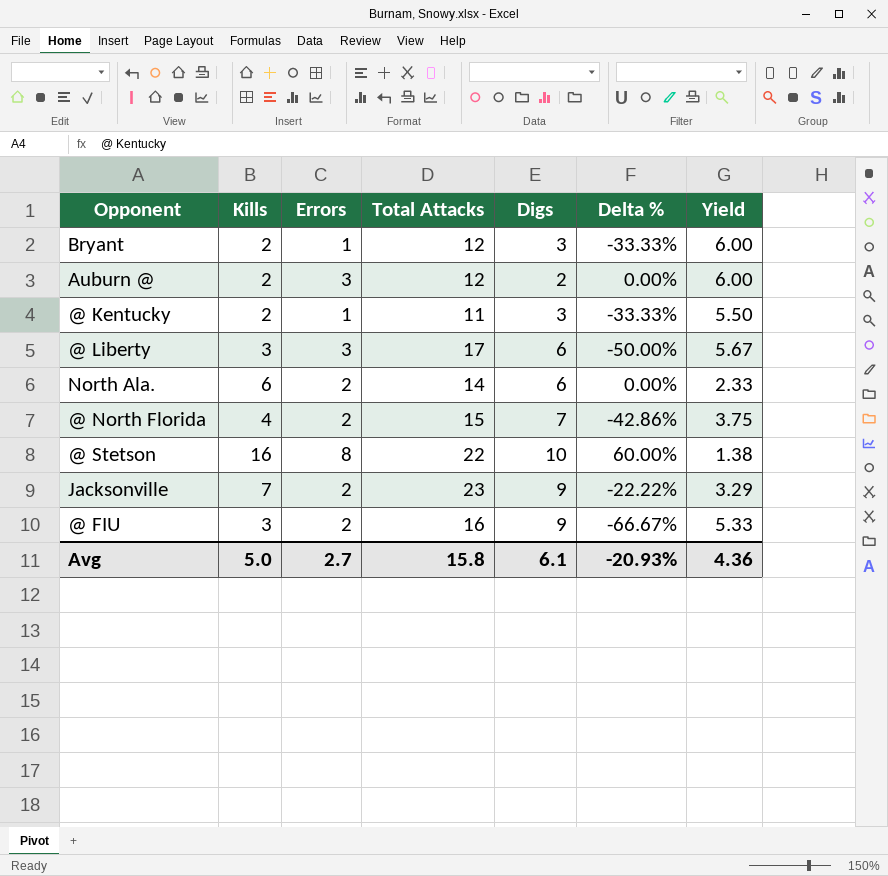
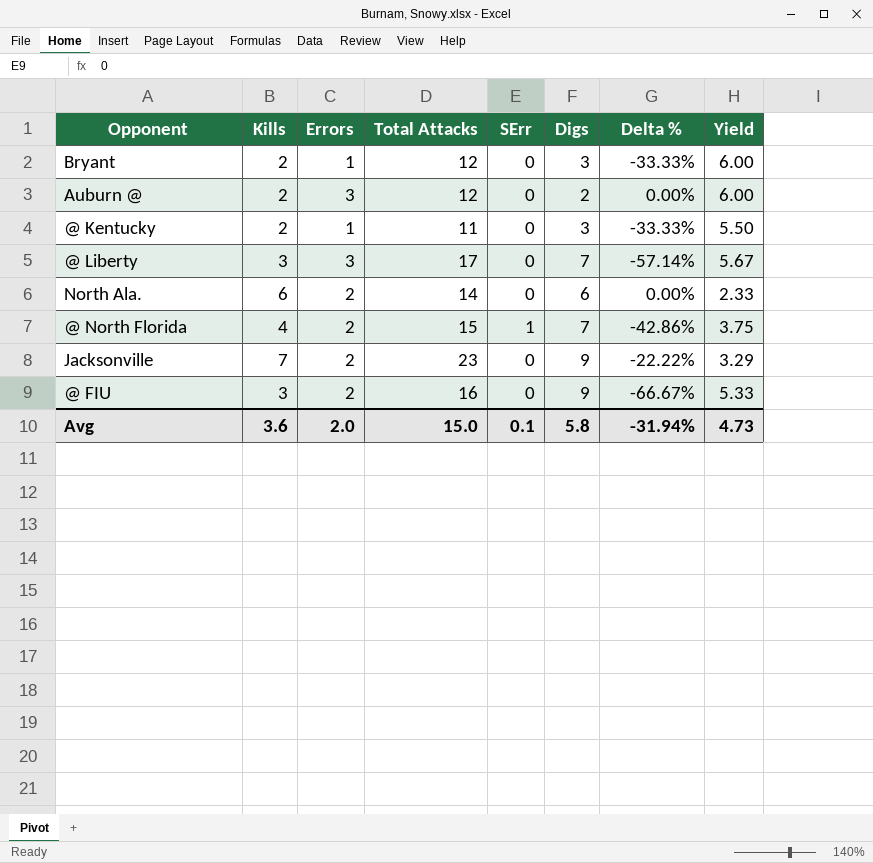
column SErr | position: none -> 5
row @ Stetson: 16 | 8 | 22 | 10 | 60.00% | 1.38 -> none
@ Liberty | Digs: 6 -> 7
@ Liberty | Delta %: -50.00% -> -57.14%
Avg | Kills: 5.0 -> 3.6
Avg | Errors: 2.7 -> 2.0
Avg | Total Attacks: 15.8 -> 15.0
Avg | Digs: 6.1 -> 5.8
Avg | Delta %: -20.93% -> -31.94%
Avg | Yield: 4.36 -> 4.73

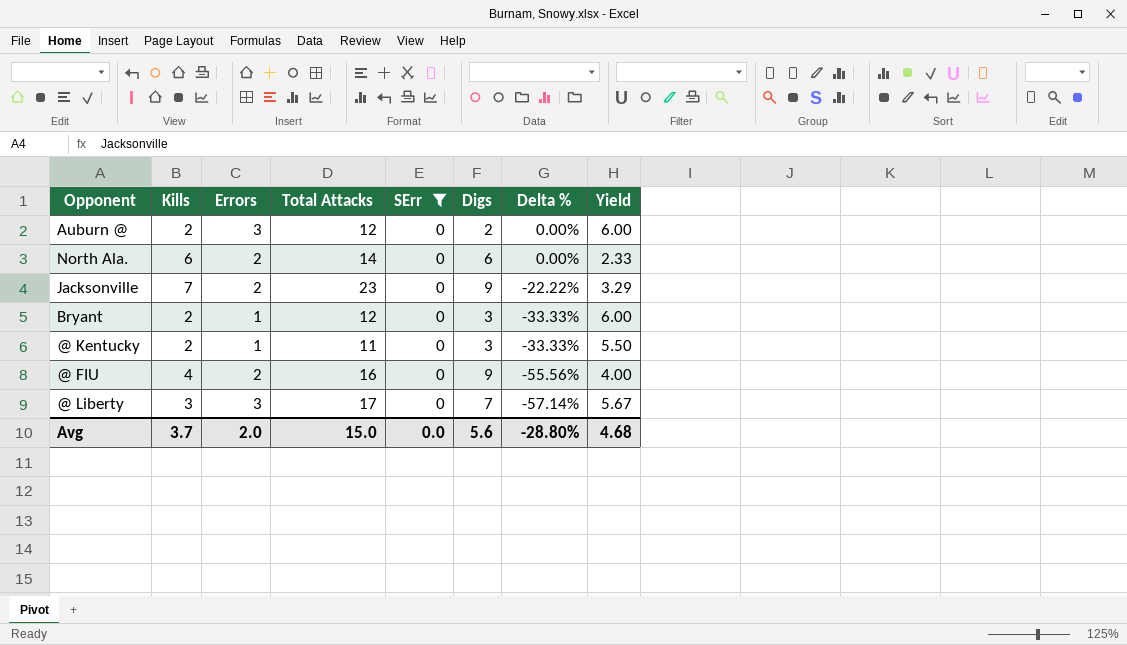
filter: none -> SErr = 0
row order: none -> Delta % descending
@ FIU | Kills: 3 -> 4
@ FIU | Delta %: -66.67% -> -55.56%
@ FIU | Yield: 5.33 -> 4.00
Avg | Kills: 3.6 -> 3.7
Avg | SErr: 0.1 -> 0.0
Avg | Digs: 5.8 -> 5.6
Avg | Delta %: -31.94% -> -28.80%
Avg | Yield: 4.73 -> 4.68

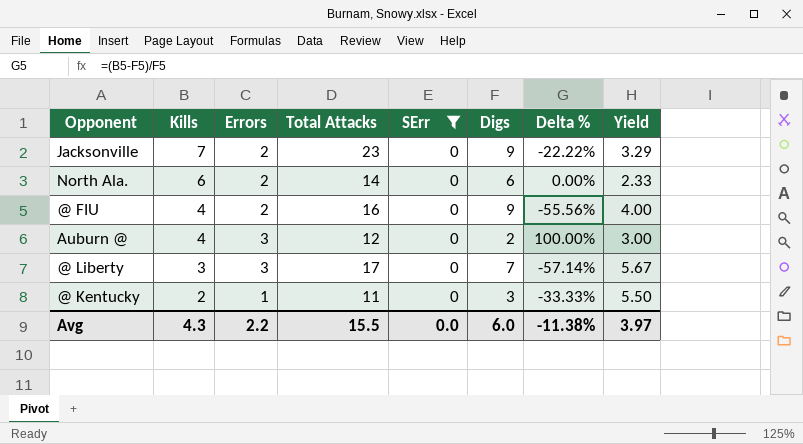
row order: Delta % descending -> Kills descending
row Bryant: 2 | 1 | 12 | 0 | 3 | -33.33% | 6.00 -> none
Auburn @ | Kills: 2 -> 4
Auburn @ | Delta %: 0.00% -> 100.00%
Auburn @ | Yield: 6.00 -> 3.00
Avg | Kills: 3.7 -> 4.3
Avg | Errors: 2.0 -> 2.2
Avg | Total Attacks: 15.0 -> 15.5
Avg | Digs: 5.6 -> 6.0
Avg | Delta %: -28.80% -> -11.38%
Avg | Yield: 4.68 -> 3.97

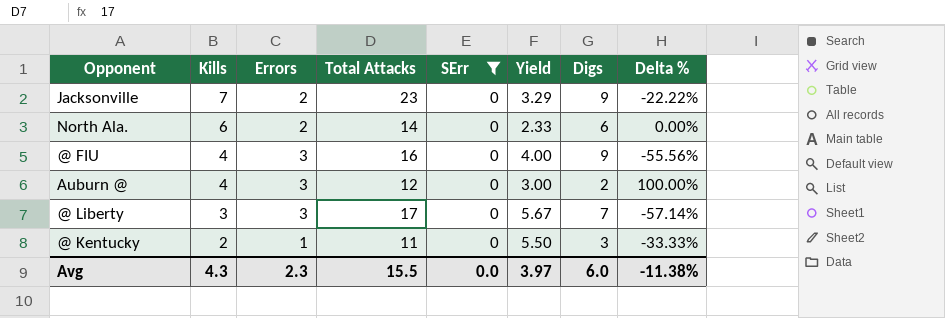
column Yield | position: 8 -> 6
@ FIU | Errors: 2 -> 3
Avg | Errors: 2.2 -> 2.3

